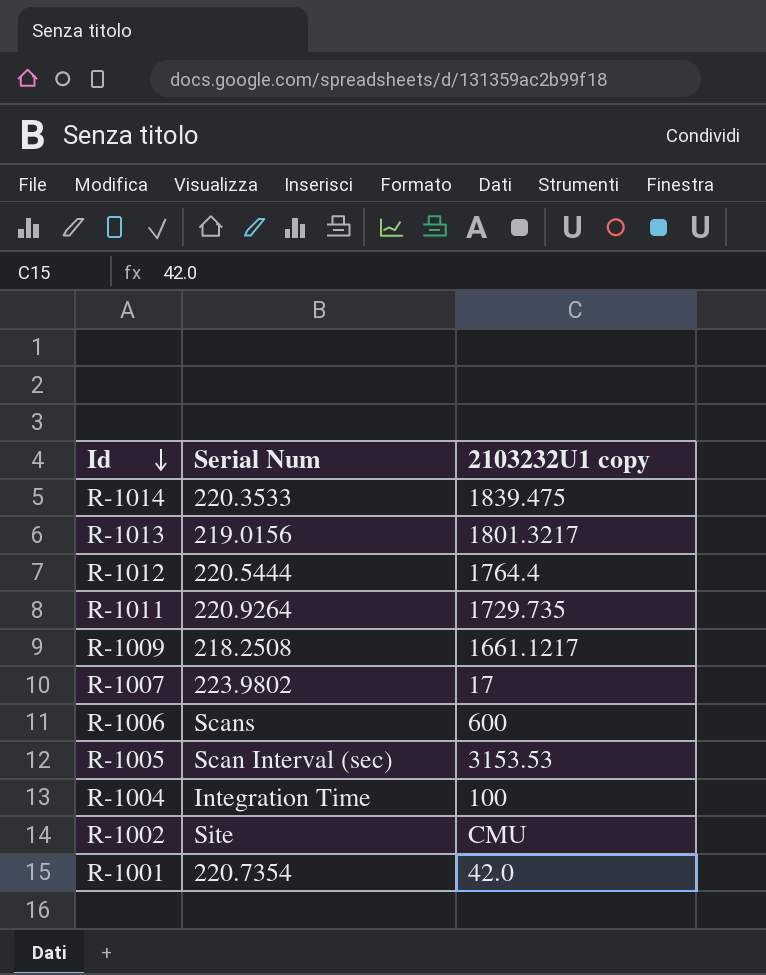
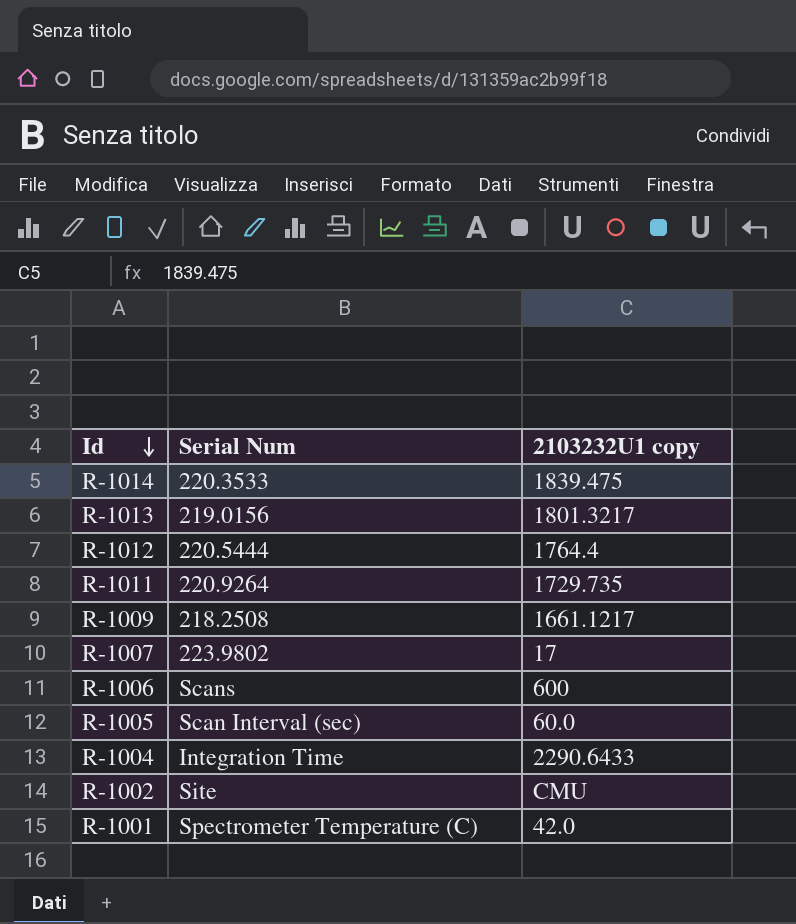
R-1005 | 2103232U1 copy: 3153.53 -> 60.0
R-1004 | 2103232U1 copy: 100 -> 2290.6433
R-1001 | Serial Num: 220.7354 -> Spectrometer Temperature (C)

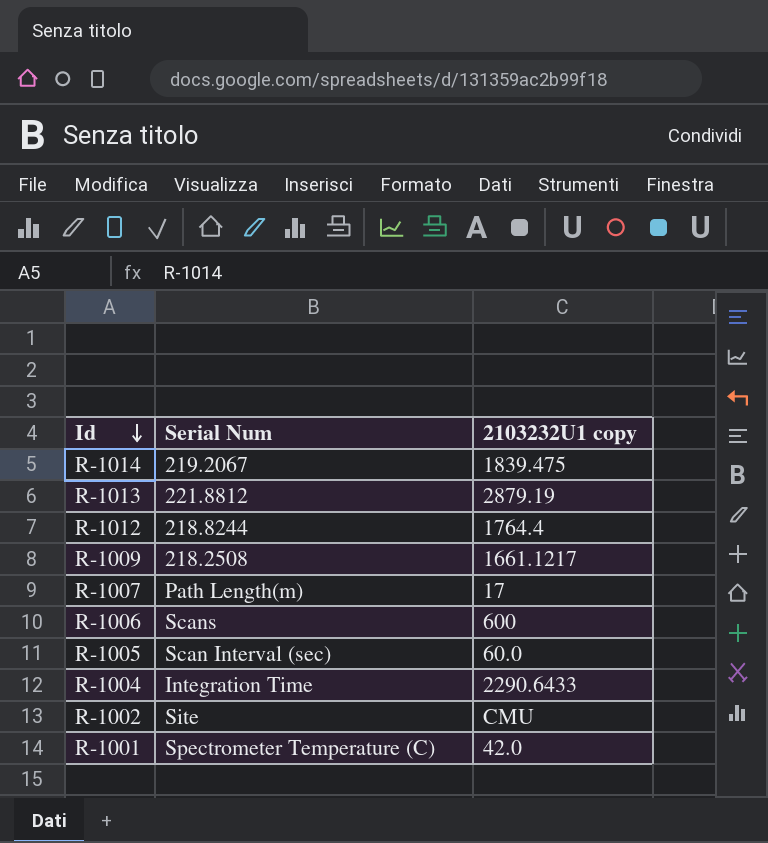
row R-1011: 220.9264 | 1729.735 -> none
R-1014 | Serial Num: 220.3533 -> 219.2067
R-1013 | Serial Num: 219.0156 -> 221.8812
R-1013 | 2103232U1 copy: 1801.3217 -> 2879.19
R-1012 | Serial Num: 220.5444 -> 218.8244
R-1007 | Serial Num: 223.9802 -> Path Length(m)

